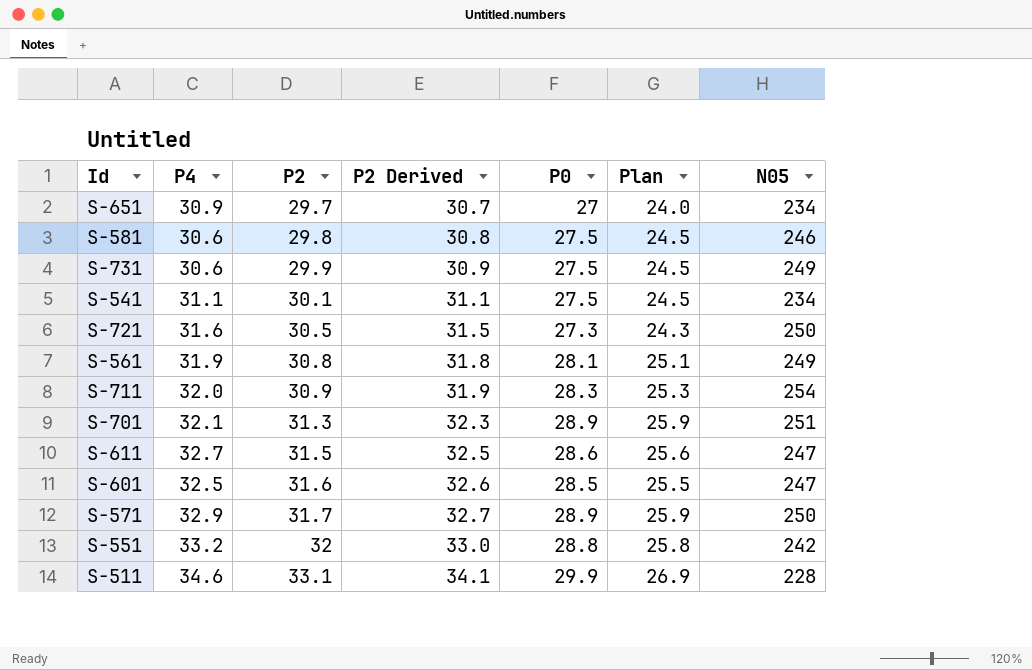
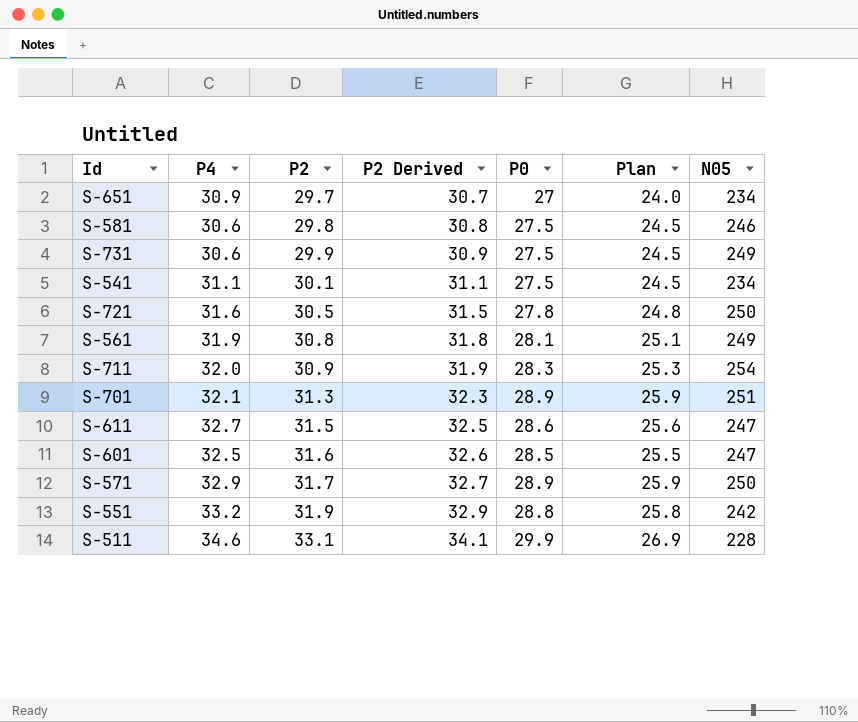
S-721 | P0: 27.3 -> 27.8
S-721 | Plan: 24.3 -> 24.8
S-551 | P2: 32 -> 31.9
S-551 | P2 Derived: 33.0 -> 32.9

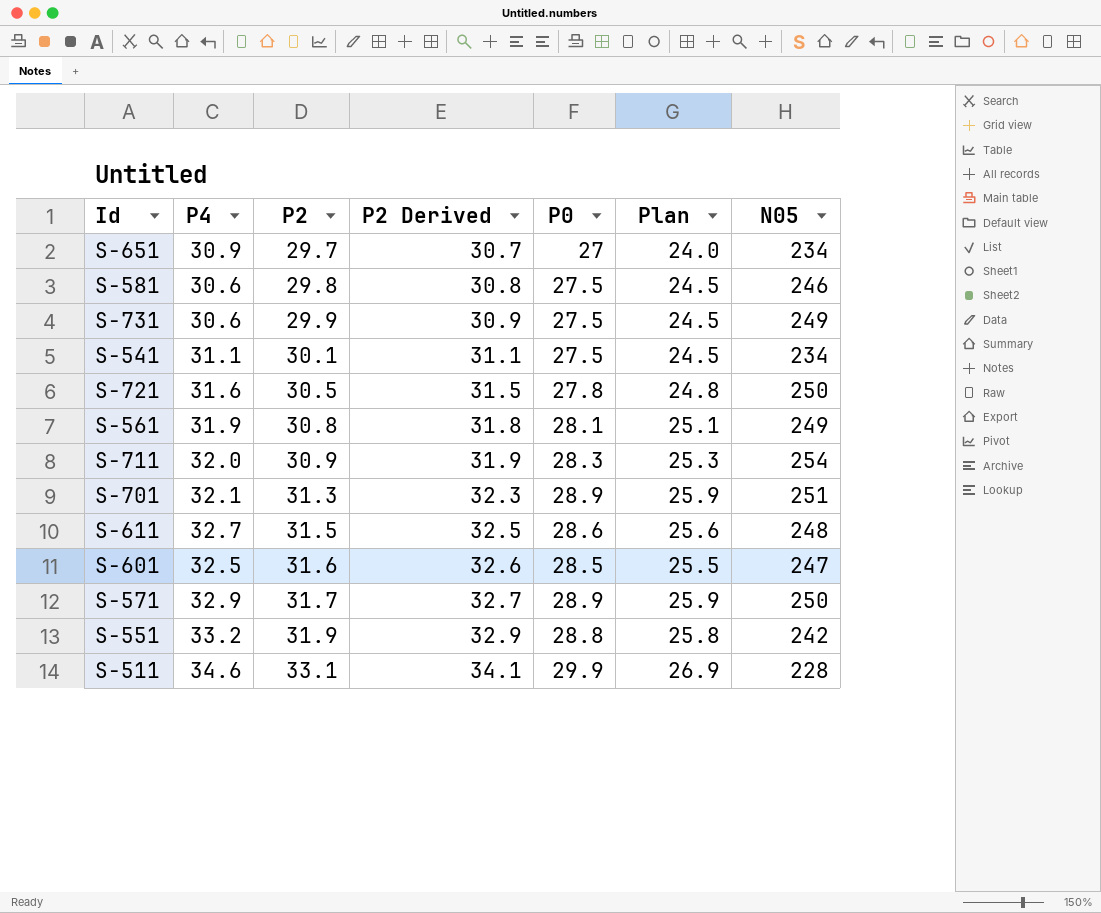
S-611 | N05: 247 -> 248

